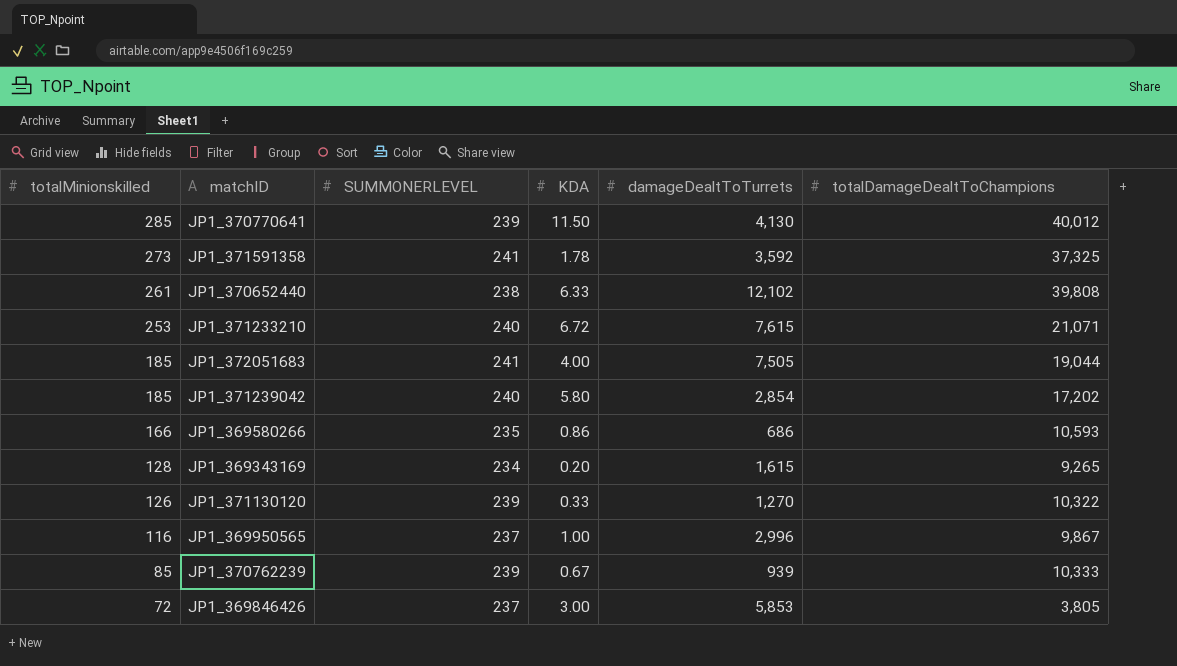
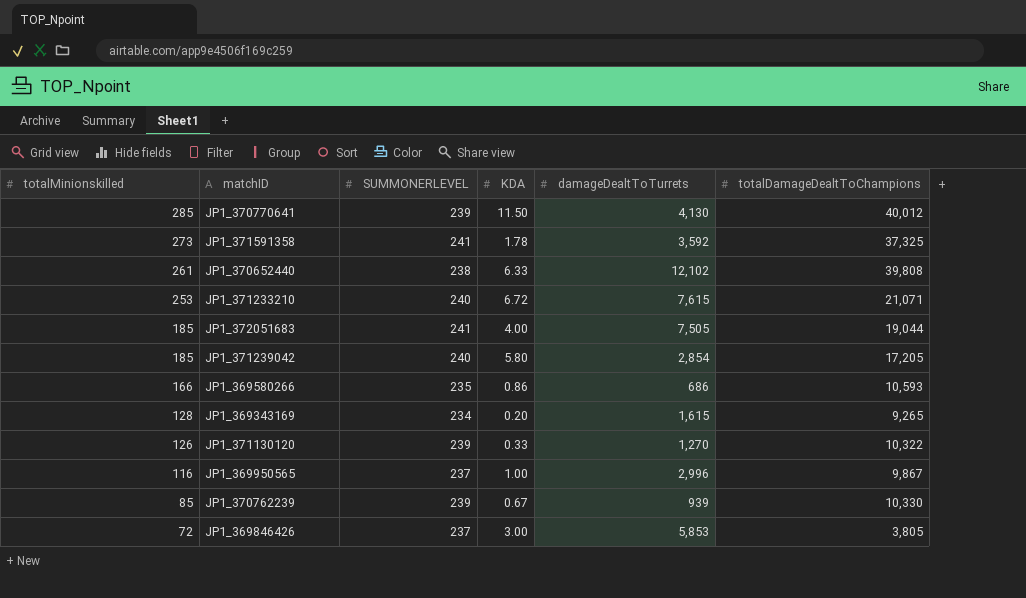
JP1_371239042 | totalDamageDealtToChampions: 17,202 -> 17,205
JP1_370762239 | totalDamageDealtToChampions: 10,333 -> 10,330

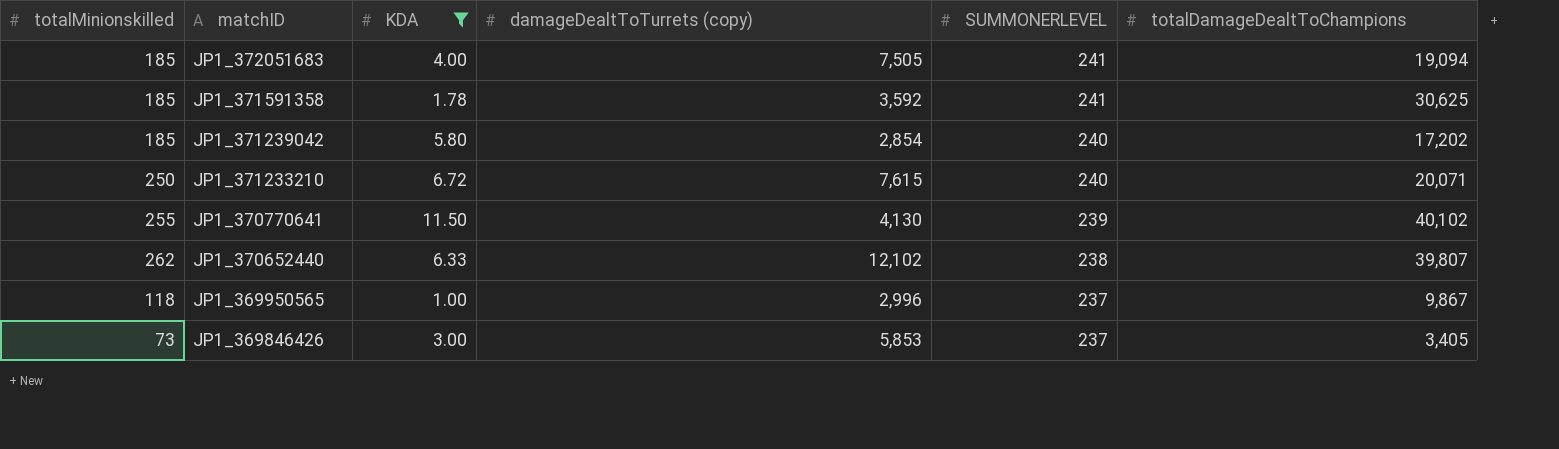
filter: none -> KDA >= 1.00
row order: totalMinionskilled descending -> matchID descending
column name: damageDealtToTurrets -> damageDealtToTurrets (copy)
column SUMMONERLEVEL | position: 3 -> 5
JP1_372051683 | totalDamageDealtToChampions: 19,044 -> 19,094
JP1_371591358 | totalMinionskilled: 273 -> 185
JP1_371591358 | totalDamageDealtToChampions: 37,325 -> 30,625
JP1_371239042 | totalDamageDealtToChampions: 17,205 -> 17,202
JP1_371233210 | totalMinionskilled: 253 -> 250
JP1_371233210 | totalDamageDealtToChampions: 21,071 -> 20,071
JP1_370770641 | totalMinionskilled: 285 -> 255
JP1_370770641 | totalDamageDealtToChampions: 40,012 -> 40,102
JP1_370652440 | totalMinionskilled: 261 -> 262
JP1_370652440 | totalDamageDealtToChampions: 39,808 -> 39,807
JP1_369950565 | totalMinionskilled: 116 -> 118
JP1_369846426 | totalMinionskilled: 72 -> 73
JP1_369846426 | totalDamageDealtToChampions: 3,805 -> 3,405

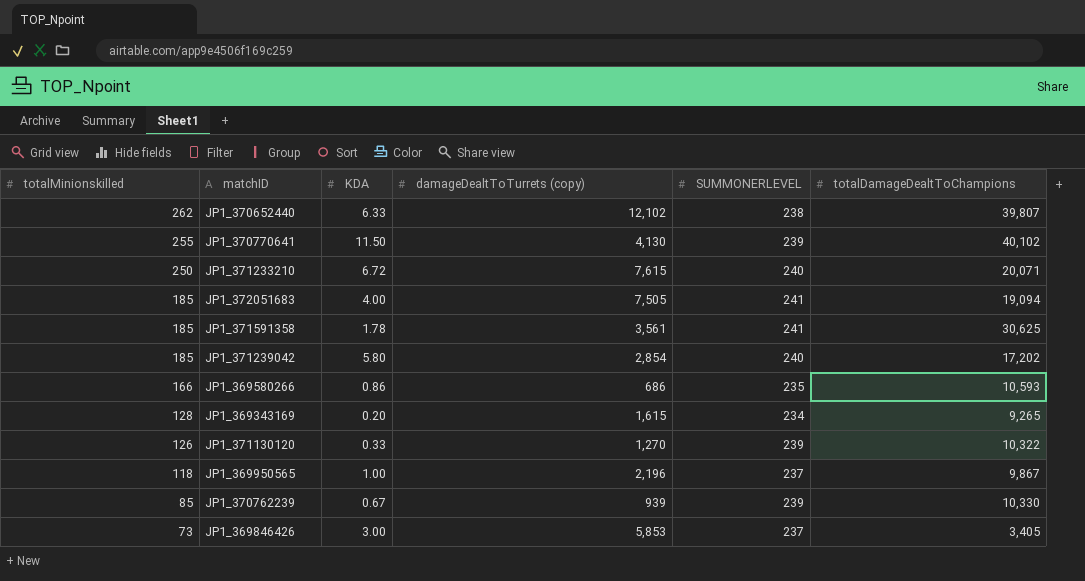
filter: KDA >= 1.00 -> none
row order: matchID descending -> totalMinionskilled descending
JP1_371591358 | damageDealtToTurrets (copy): 3,592 -> 3,561
JP1_369950565 | damageDealtToTurrets (copy): 2,996 -> 2,196

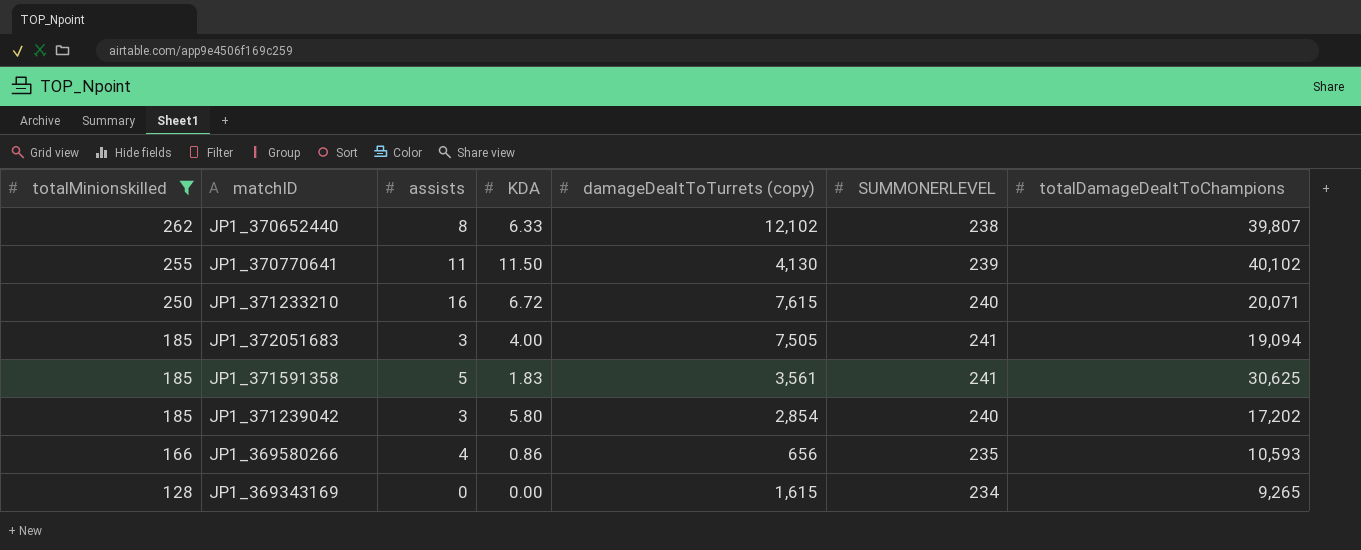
filter: none -> totalMinionskilled >= 128
column assists | position: none -> 3
JP1_371591358 | KDA: 1.78 -> 1.83
JP1_369580266 | damageDealtToTurrets (copy): 686 -> 656
JP1_369343169 | KDA: 0.20 -> 0.00

